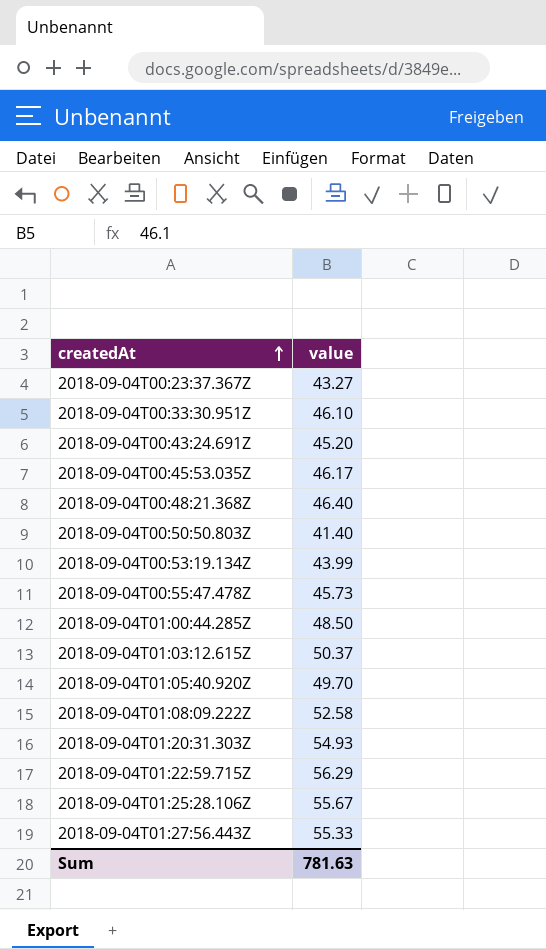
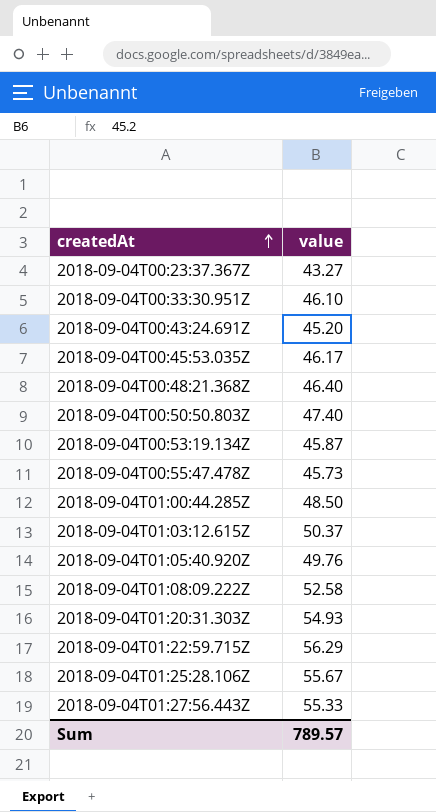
2018-09-04T00:50:50.803Z | value: 41.40 -> 47.40
2018-09-04T00:53:19.134Z | value: 43.99 -> 45.87
2018-09-04T01:05:40.920Z | value: 49.70 -> 49.76
Sum | value: 781.63 -> 789.57

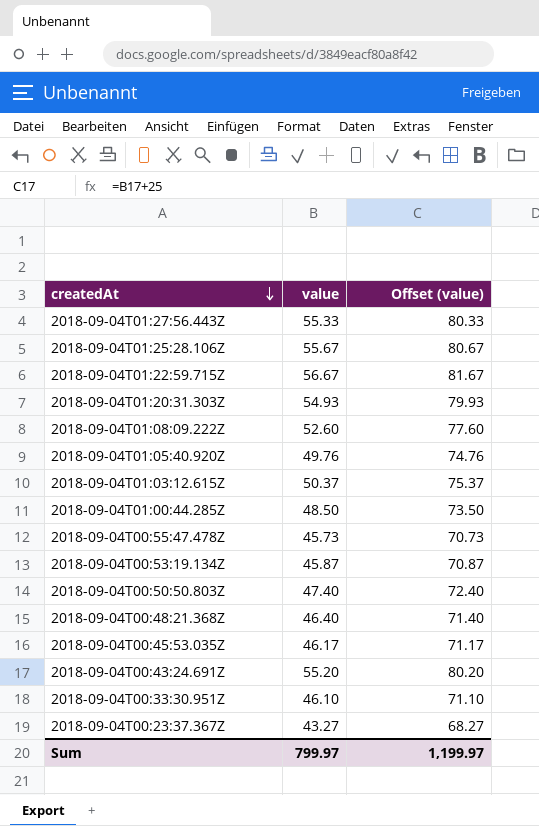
row order: createdAt ascending -> createdAt descending
column Offset (value) | formula: none -> [value] + 25
2018-09-04T01:22:59.715Z | value: 56.29 -> 56.67
2018-09-04T01:08:09.222Z | value: 52.58 -> 52.60
2018-09-04T00:43:24.691Z | value: 45.20 -> 55.20
Sum | value: 789.57 -> 799.97

